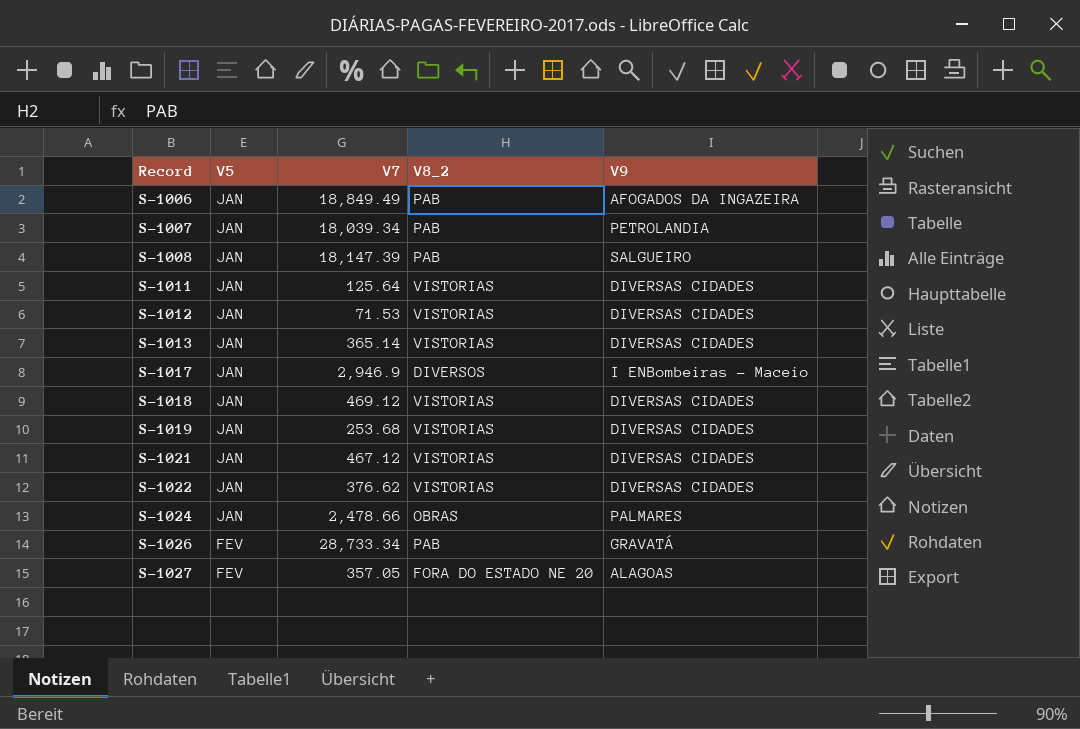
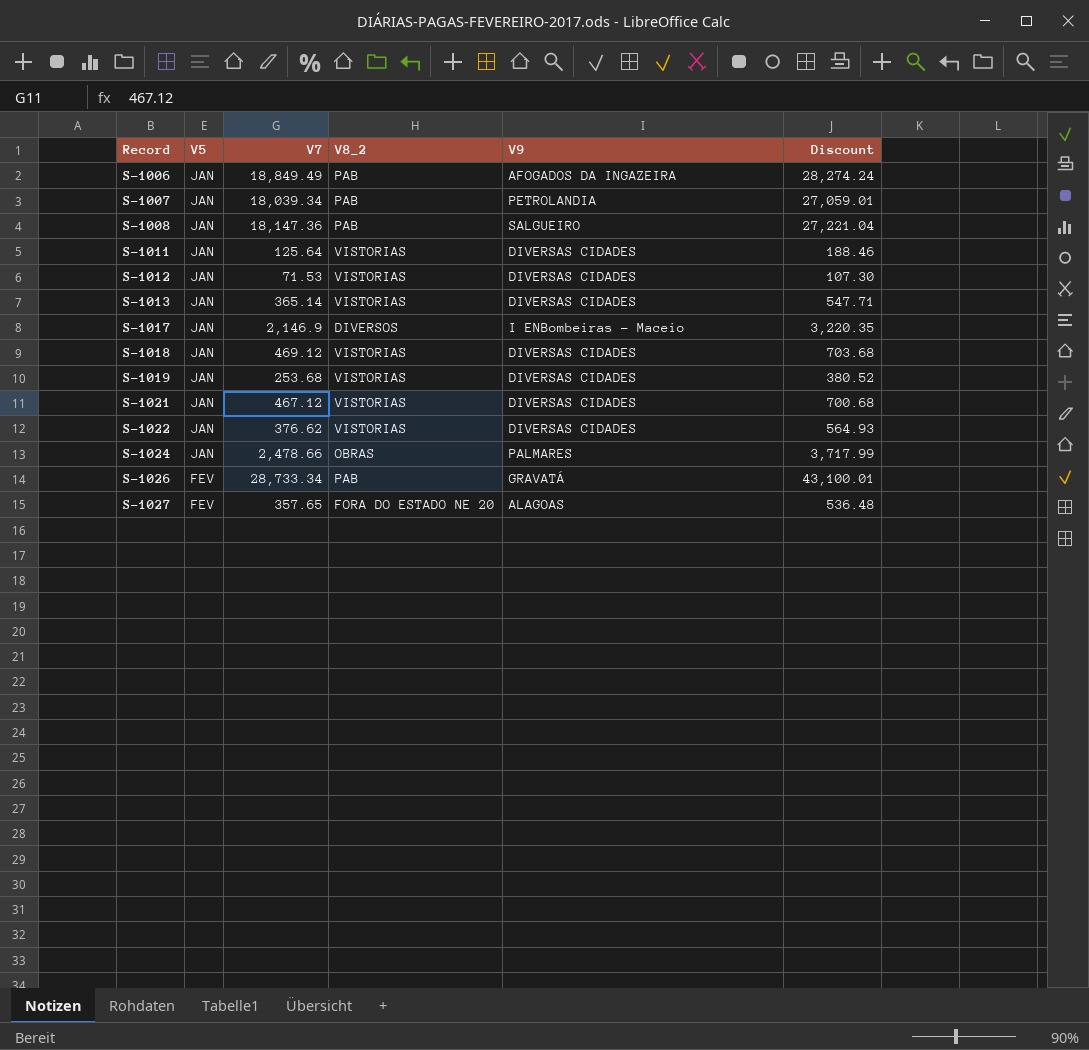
column Discount | formula: none -> [V7] * 1.5
S-1008 | V7: 18,147.39 -> 18,147.36
S-1017 | V7: 2,946.9 -> 2,146.9
S-1027 | V7: 357.05 -> 357.65

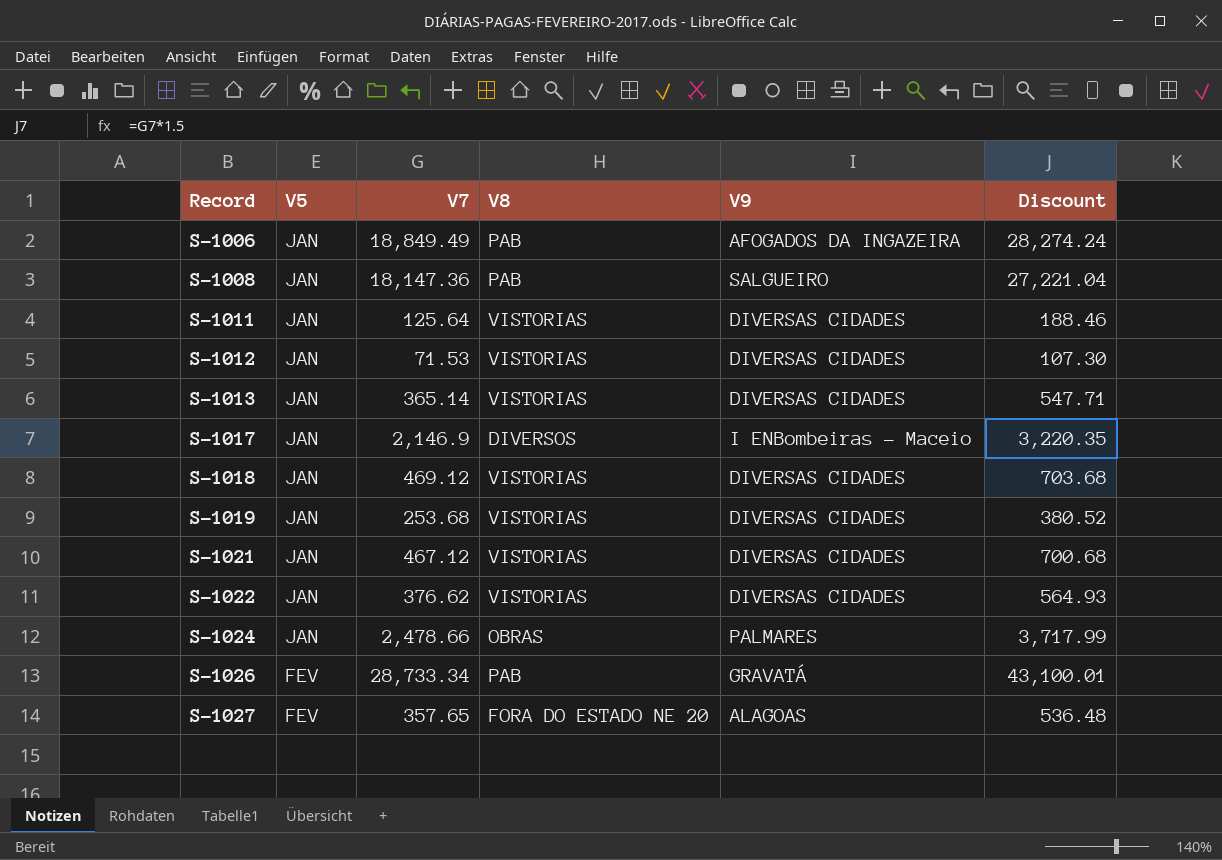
column name: V8_2 -> V8
row S-1007: JAN | 18,039.34 | PAB | PETROLANDIA | 27,059.01 -> none

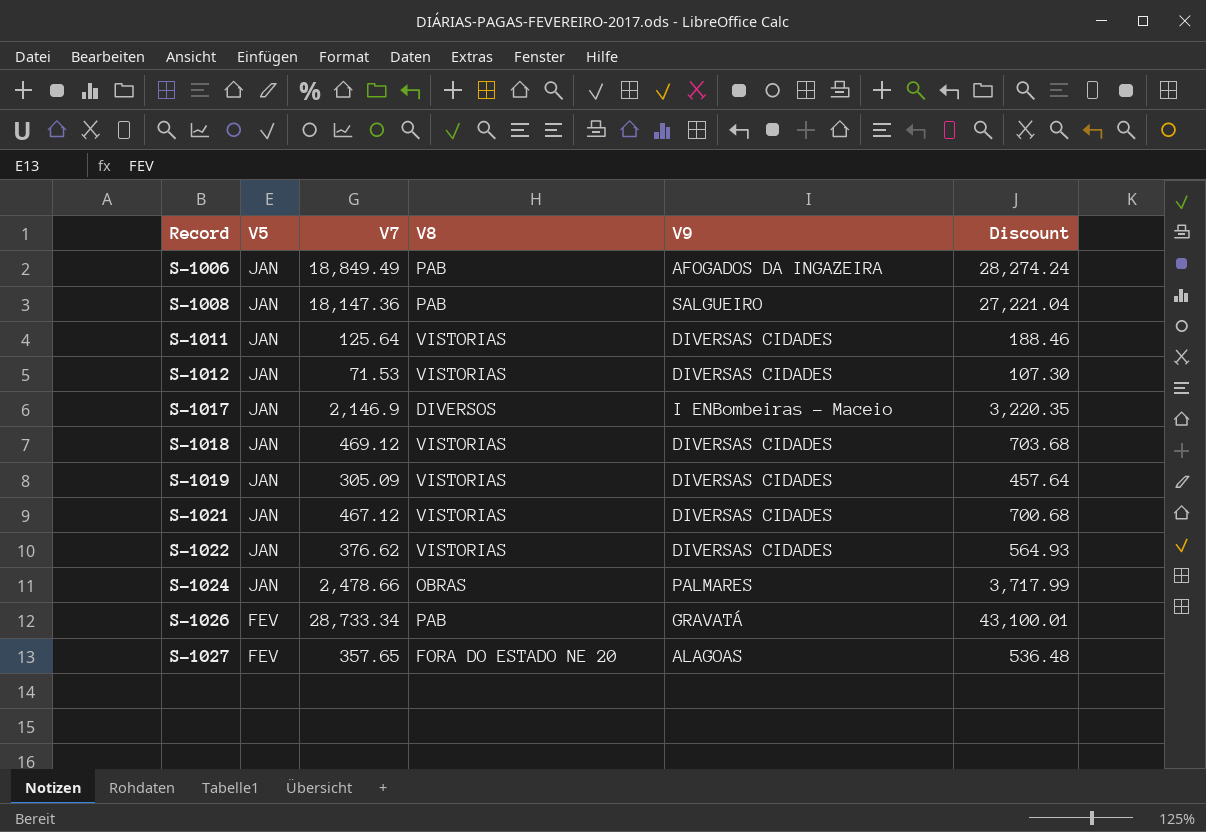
row S-1013: JAN | 365.14 | VISTORIAS | DIVERSAS CIDADES | 547.71 -> none
S-1019 | V7: 253.68 -> 305.09
S-1019 | Discount: 380.52 -> 457.64

